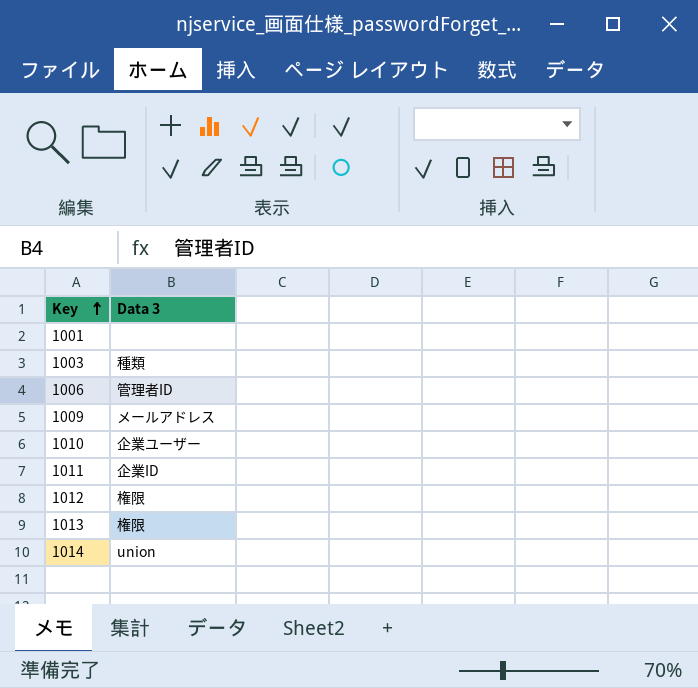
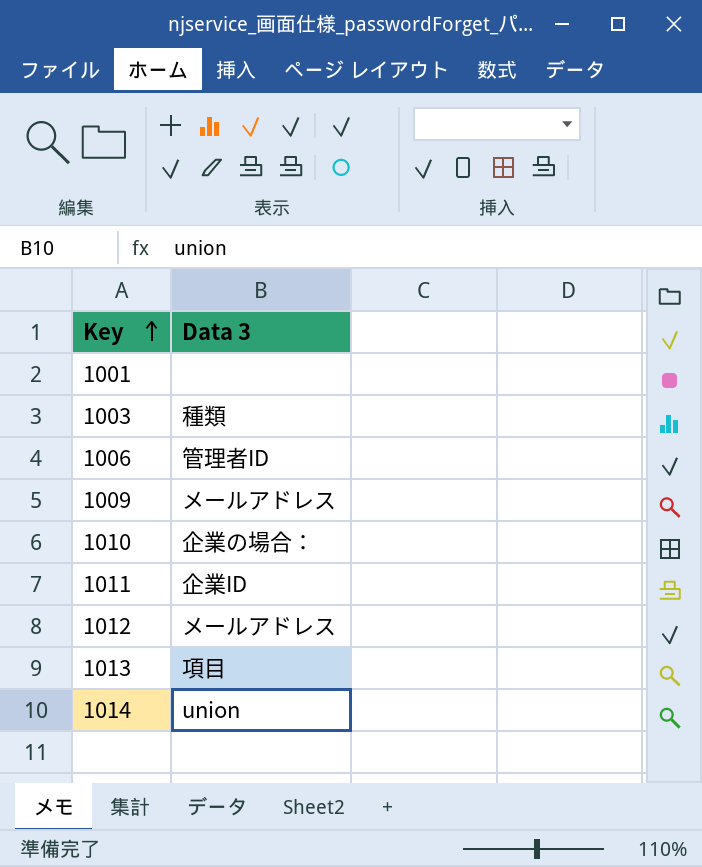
1010 | Data 3: 企業ユーザー -> 企業の場合：
1012 | Data 3: 権限 -> メールアドレス
1013 | Data 3: 権限 -> 項目

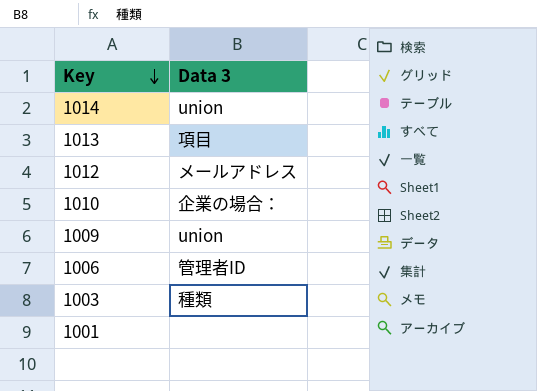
row order: Key ascending -> Key descending
row 1011: 企業ID -> none
1009 | Data 3: メールアドレス -> union

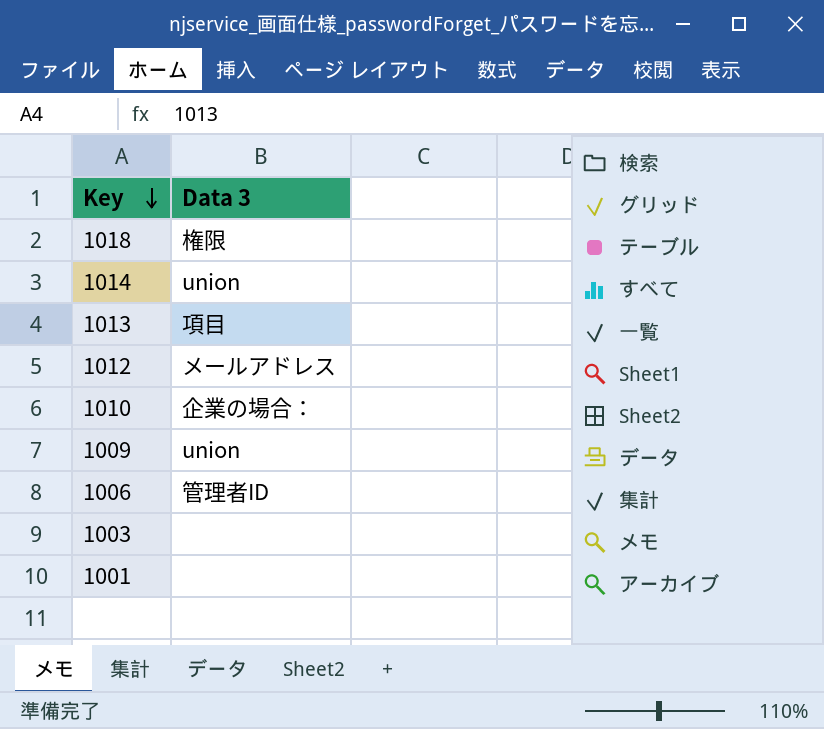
row 1018: none -> 権限
1003 | Data 3: 種類 -> none

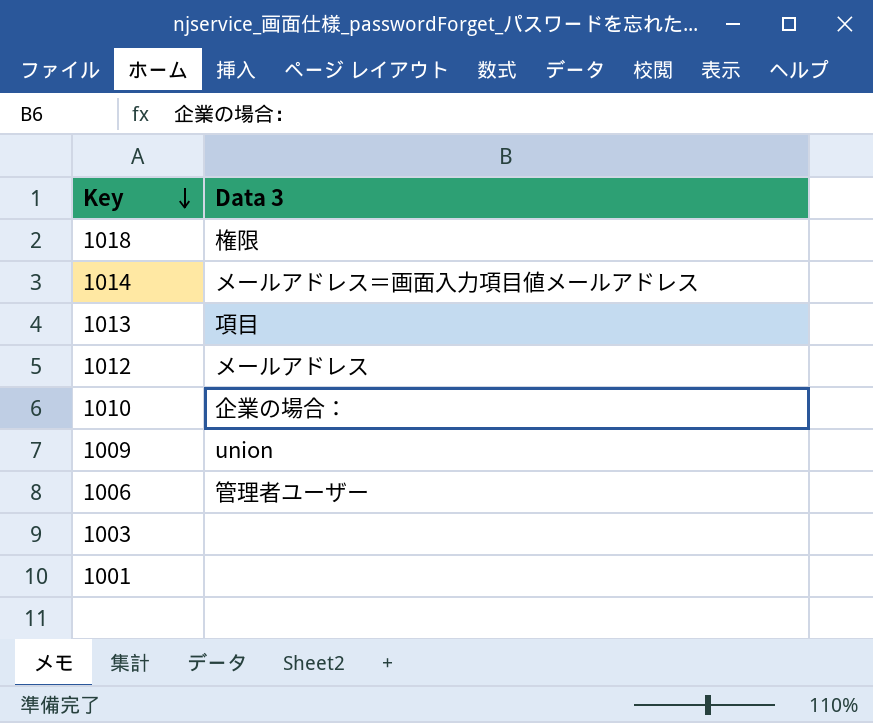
1014 | Data 3: union -> メールアドレス＝画面入力項目値メールアドレス
1006 | Data 3: 管理者ID -> 管理者ユーザー

